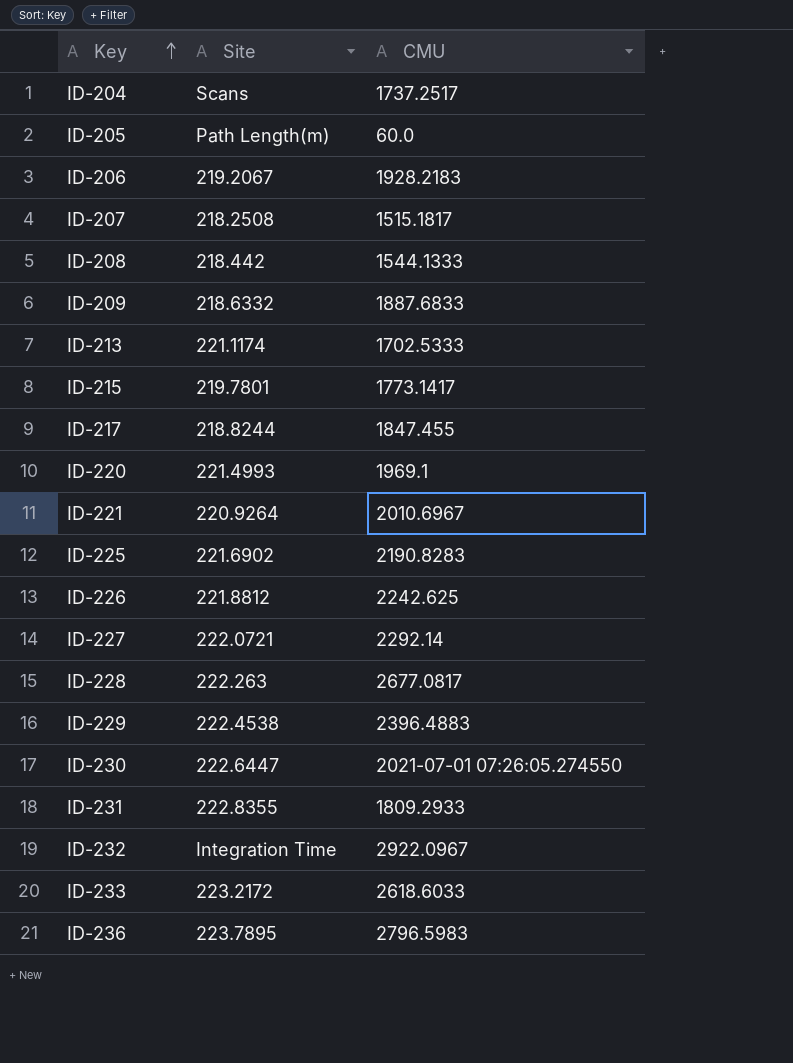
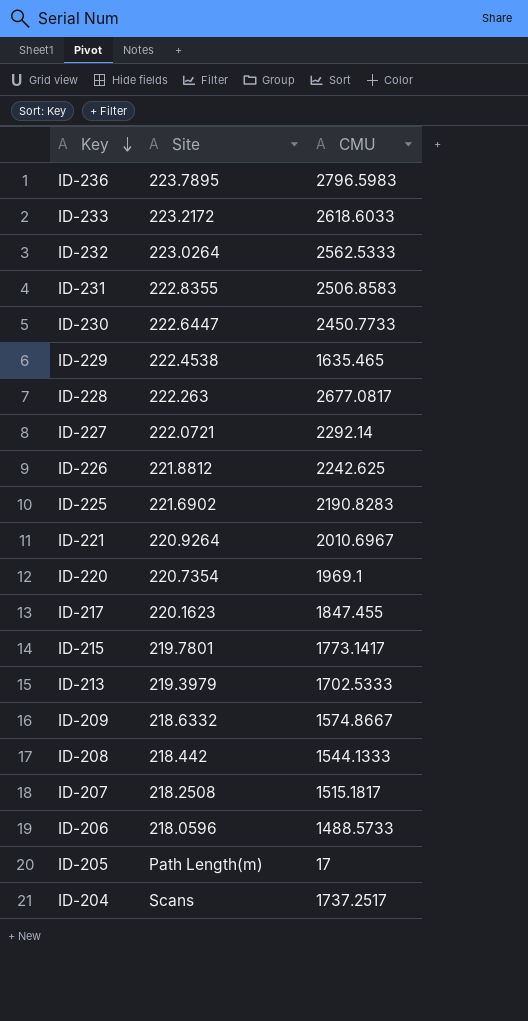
row order: Key ascending -> Key descending
ID-232 | Site: Integration Time -> 223.0264
ID-232 | CMU: 2922.0967 -> 2562.5333
ID-231 | CMU: 1809.2933 -> 2506.8583
ID-230 | CMU: 2021-07-01 07:26:05.274550 -> 2450.7733
ID-229 | CMU: 2396.4883 -> 1635.465
ID-220 | Site: 221.4993 -> 220.7354
ID-217 | Site: 218.8244 -> 220.1623
ID-213 | Site: 221.1174 -> 219.3979
ID-209 | CMU: 1887.6833 -> 1574.8667
ID-206 | Site: 219.2067 -> 218.0596
ID-206 | CMU: 1928.2183 -> 1488.5733
ID-205 | CMU: 60.0 -> 17

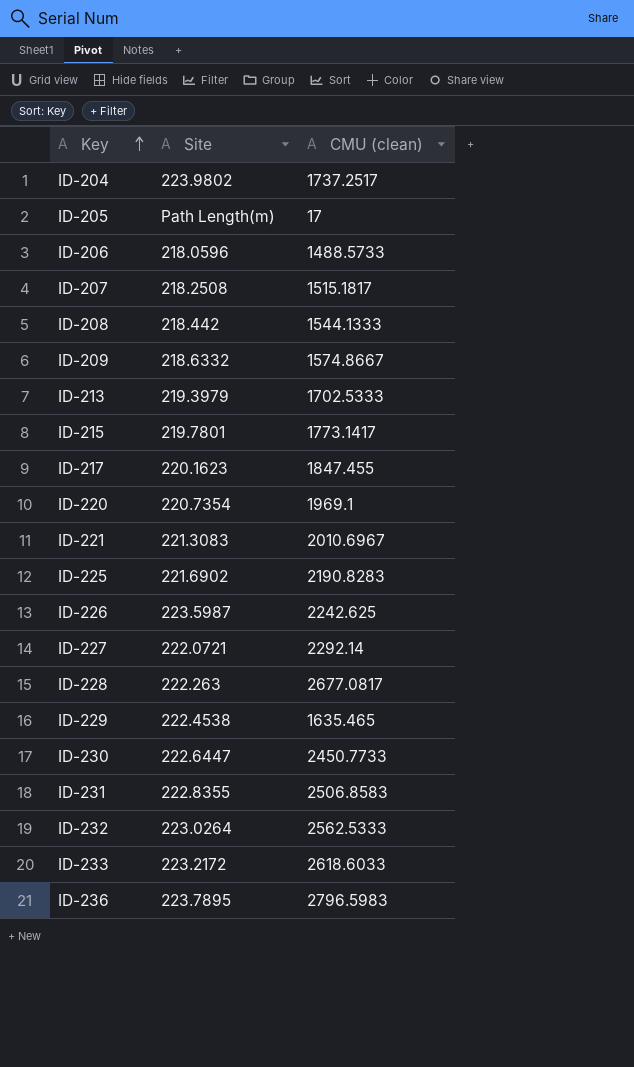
row order: Key descending -> Key ascending
column name: CMU -> CMU (clean)
ID-204 | Site: Scans -> 223.9802
ID-221 | Site: 220.9264 -> 221.3083
ID-226 | Site: 221.8812 -> 223.5987

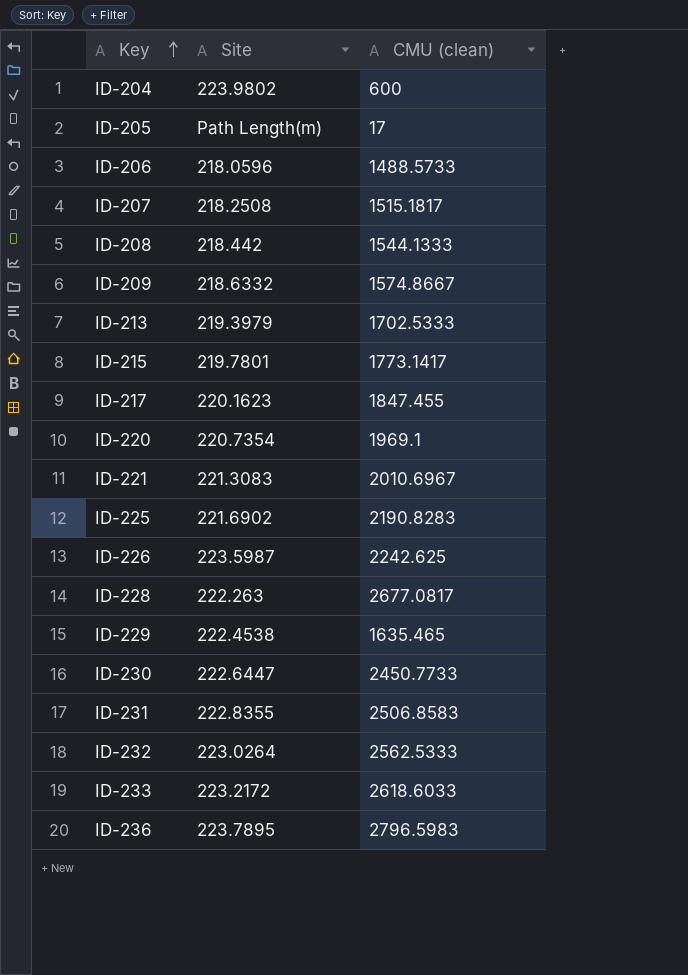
row ID-227: 222.0721 | 2292.14 -> none
ID-204 | CMU (clean): 1737.2517 -> 600

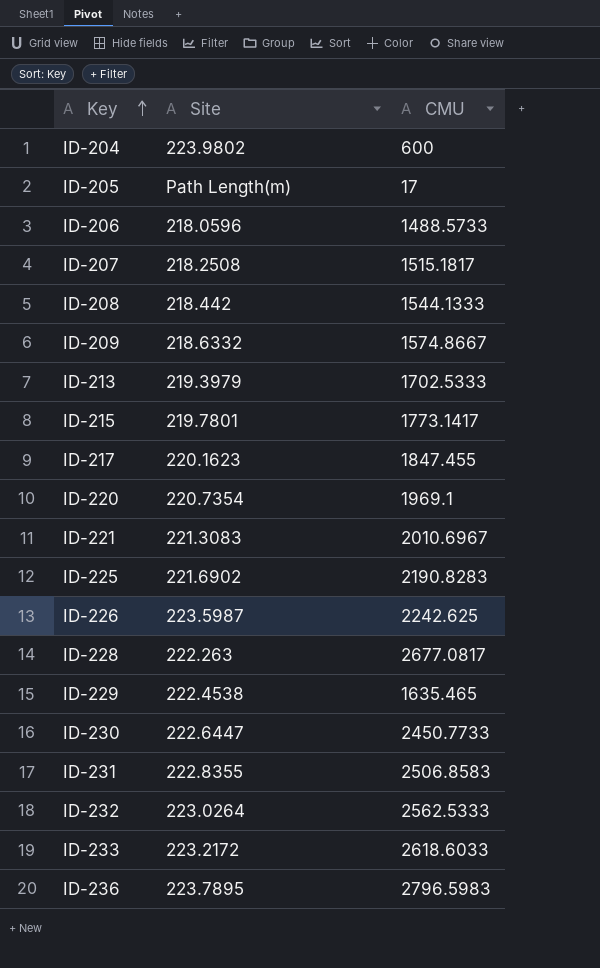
column name: CMU (clean) -> CMU

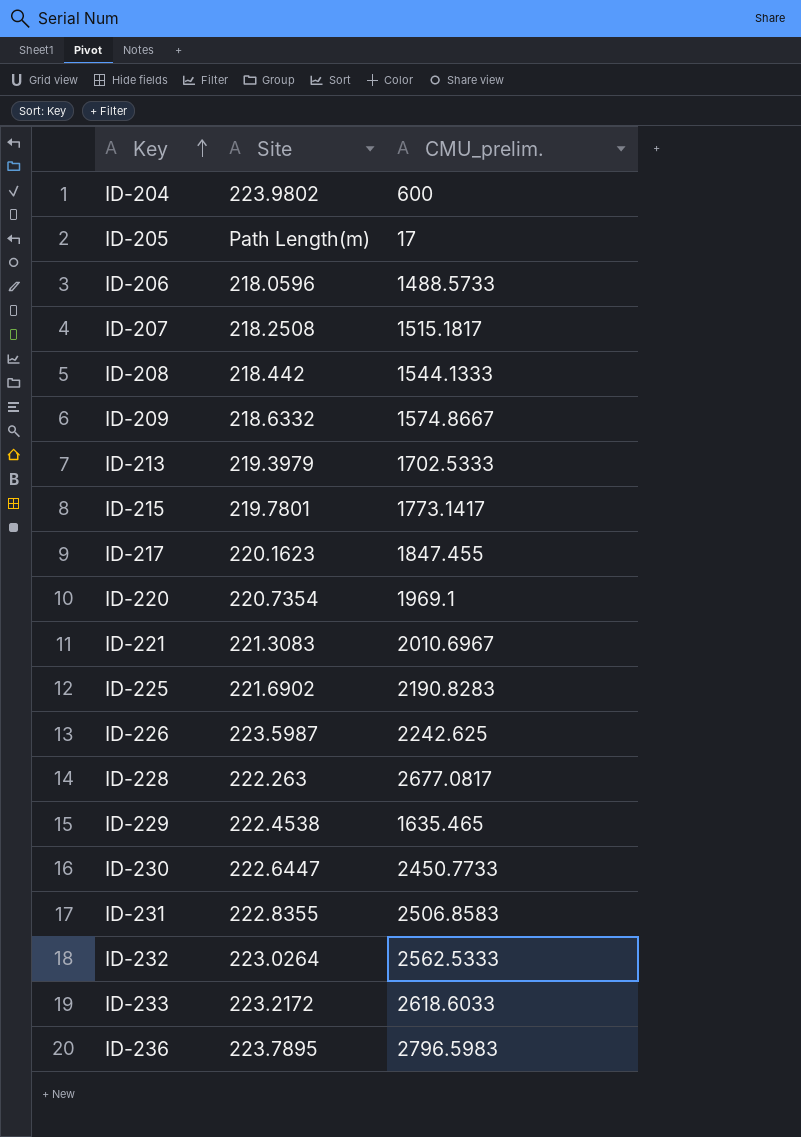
column name: CMU -> CMU_prelim.

